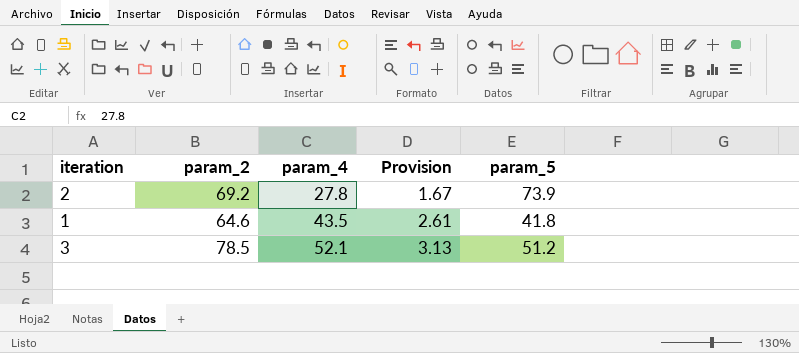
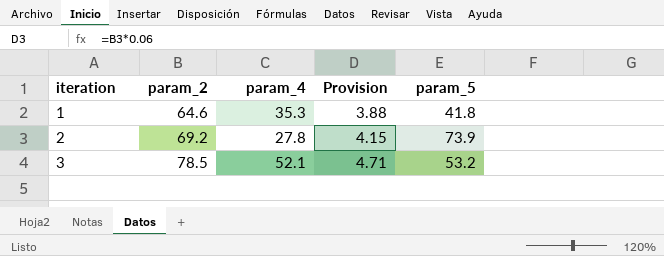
row order: param_4 ascending -> iteration ascending
column Provision | formula: [param_4] * 0.06 -> [param_2] * 0.06
1 | param_4: 43.5 -> 35.3
3 | param_5: 51.2 -> 53.2

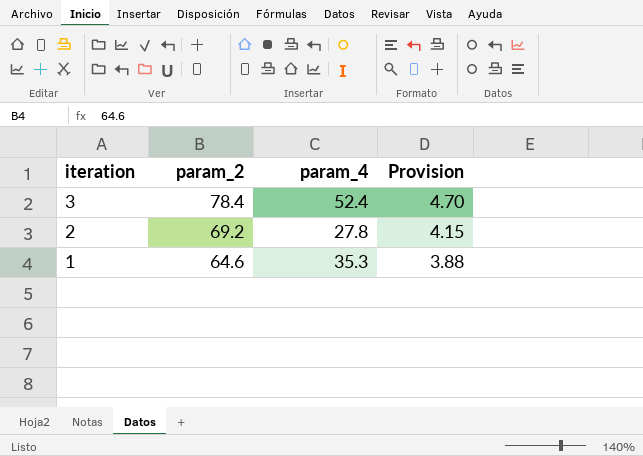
row order: iteration ascending -> iteration descending
column param_5 | position: 5 -> none
3 | param_2: 78.5 -> 78.4
3 | param_4: 52.1 -> 52.4
3 | Provision: 4.71 -> 4.70

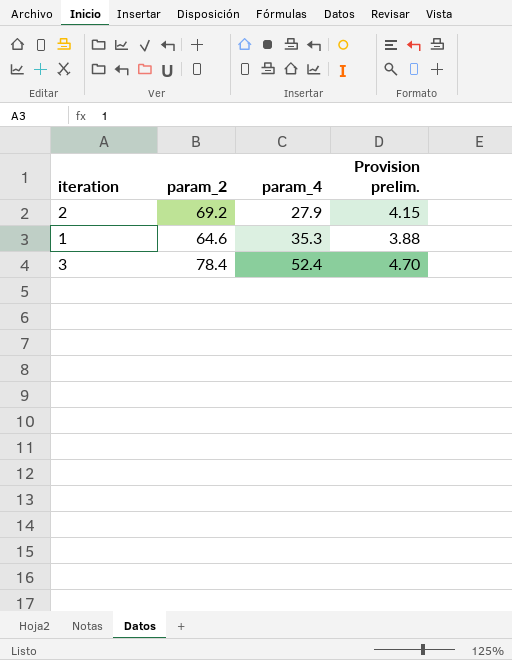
row order: iteration descending -> param_4 ascending
column name: Provision -> Provision prelim.
2 | param_4: 27.8 -> 27.9

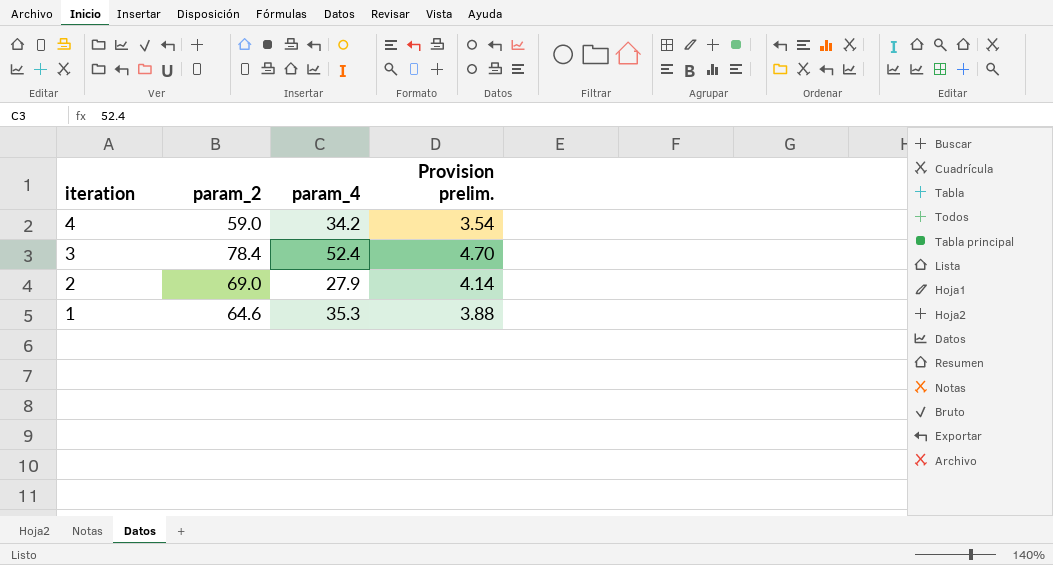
row order: param_4 ascending -> iteration descending
row 4: none -> 59.0 | 34.2 | 3.54
2 | param_2: 69.2 -> 69.0
2 | Provision prelim.: 4.15 -> 4.14

